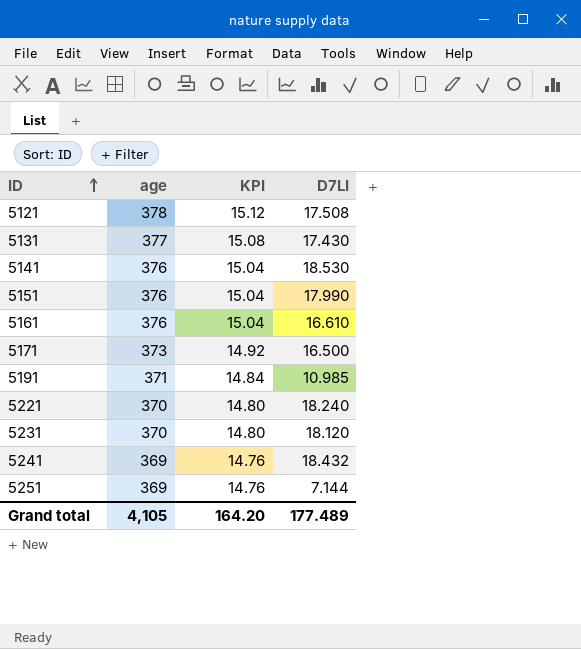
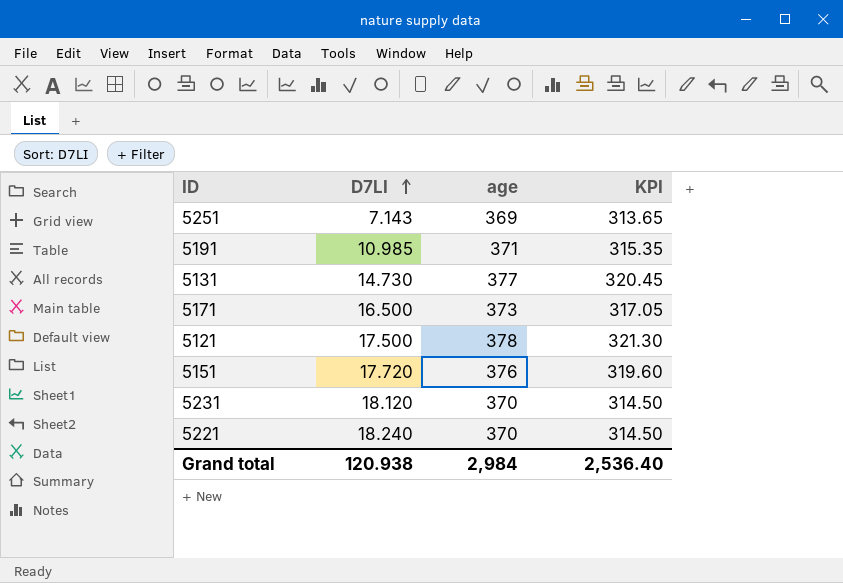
row order: ID ascending -> D7LI ascending
column D7LI | position: 4 -> 2
column KPI | formula: [age] * 0.04 -> [age] * 0.85
row 5141: 376 | 15.04 | 18.530 -> none
row 5161: 376 | 15.04 | 16.610 -> none
row 5241: 369 | 14.76 | 18.432 -> none
5251 | D7LI: 7.144 -> 7.143
5131 | D7LI: 17.430 -> 14.730
5121 | D7LI: 17.508 -> 17.500
5151 | D7LI: 17.990 -> 17.720
Grand total | D7LI: 177.489 -> 120.938
Grand total | age: 4,105 -> 2,984
Grand total | KPI: 164.20 -> 2,536.40

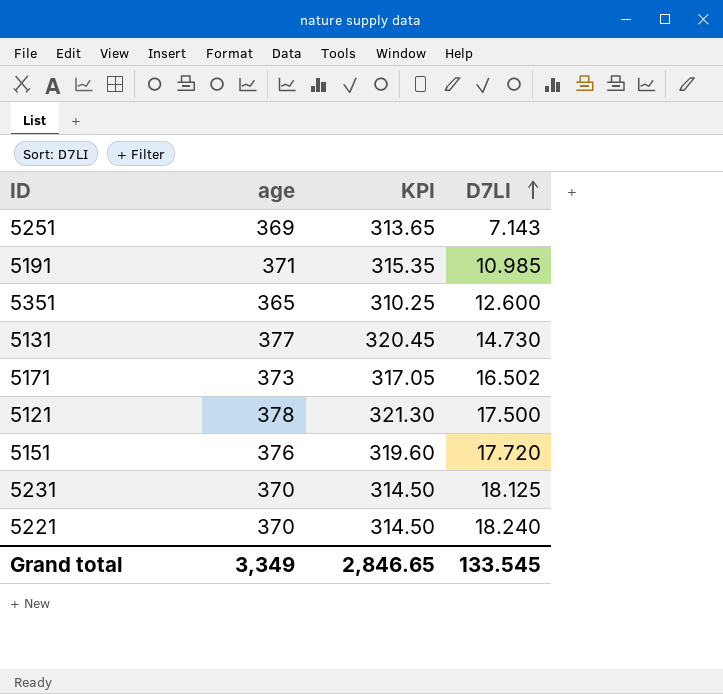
column D7LI | position: 2 -> 4
row 5351: none -> 365 | 310.25 | 12.600
5171 | D7LI: 16.500 -> 16.502
5231 | D7LI: 18.120 -> 18.125
Grand total | age: 2,984 -> 3,349
Grand total | KPI: 2,536.40 -> 2,846.65
Grand total | D7LI: 120.938 -> 133.545

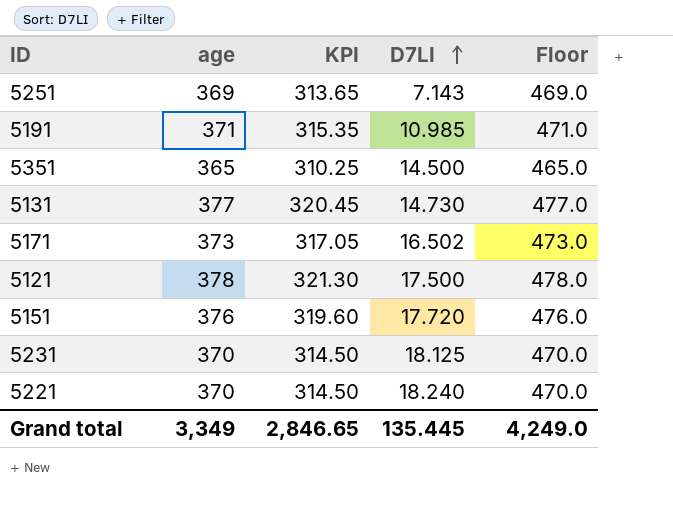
column Floor | formula: none -> [age] + 100
5351 | D7LI: 12.600 -> 14.500
Grand total | D7LI: 133.545 -> 135.445

